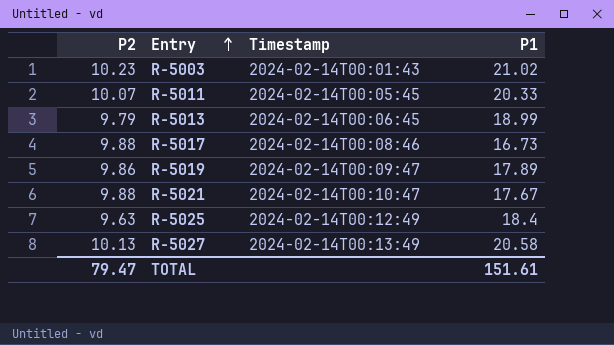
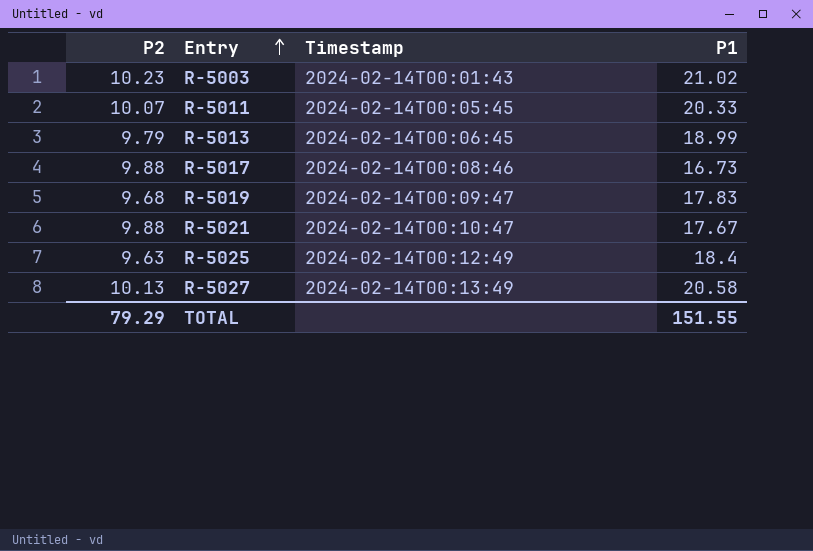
R-5019 | P2: 9.86 -> 9.68
R-5019 | P1: 17.89 -> 17.83
TOTAL | P2: 79.47 -> 79.29
TOTAL | P1: 151.61 -> 151.55

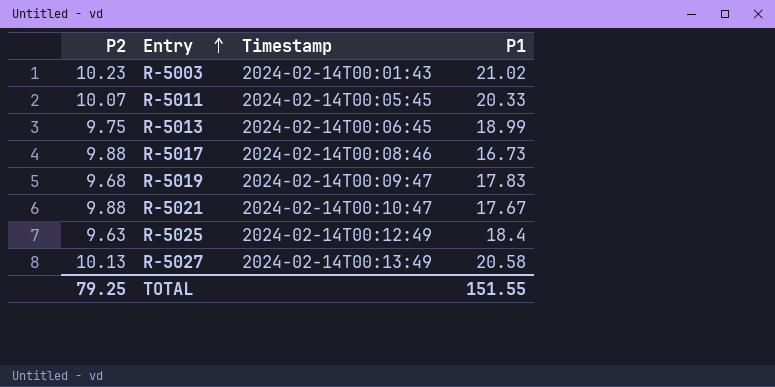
R-5013 | P2: 9.79 -> 9.75
TOTAL | P2: 79.29 -> 79.25

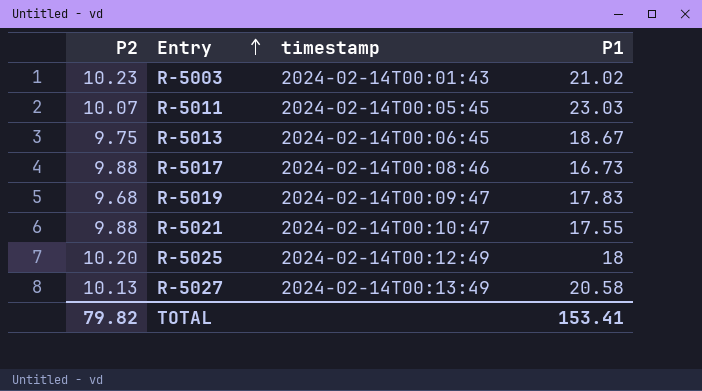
column name: Timestamp -> timestamp
R-5011 | P1: 20.33 -> 23.03
R-5013 | P1: 18.99 -> 18.67
R-5021 | P1: 17.67 -> 17.55
R-5025 | P2: 9.63 -> 10.20
R-5025 | P1: 18.4 -> 18
TOTAL | P2: 79.25 -> 79.82
TOTAL | P1: 151.55 -> 153.41

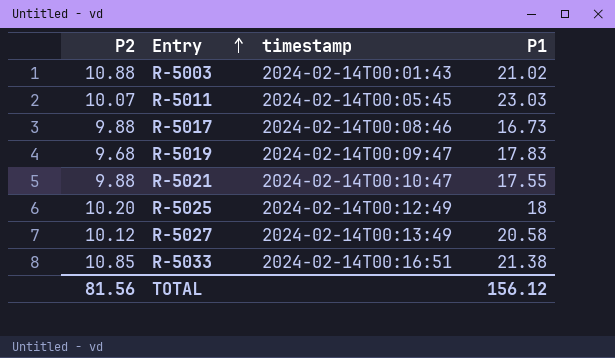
row R-5013: 9.75 | 2024-02-14T00:06:45 | 18.67 -> none
R-5003 | P2: 10.23 -> 10.88
R-5027 | P2: 10.13 -> 10.12
row R-5033: none -> 10.85 | 2024-02-14T00:16:51 | 21.38
TOTAL | P2: 79.82 -> 81.56
TOTAL | P1: 153.41 -> 156.12

